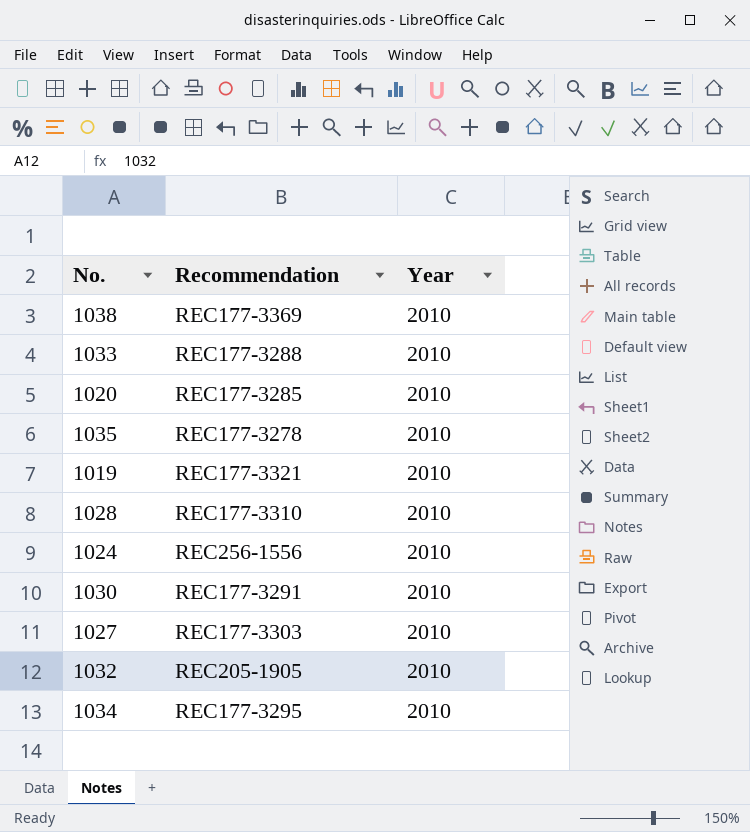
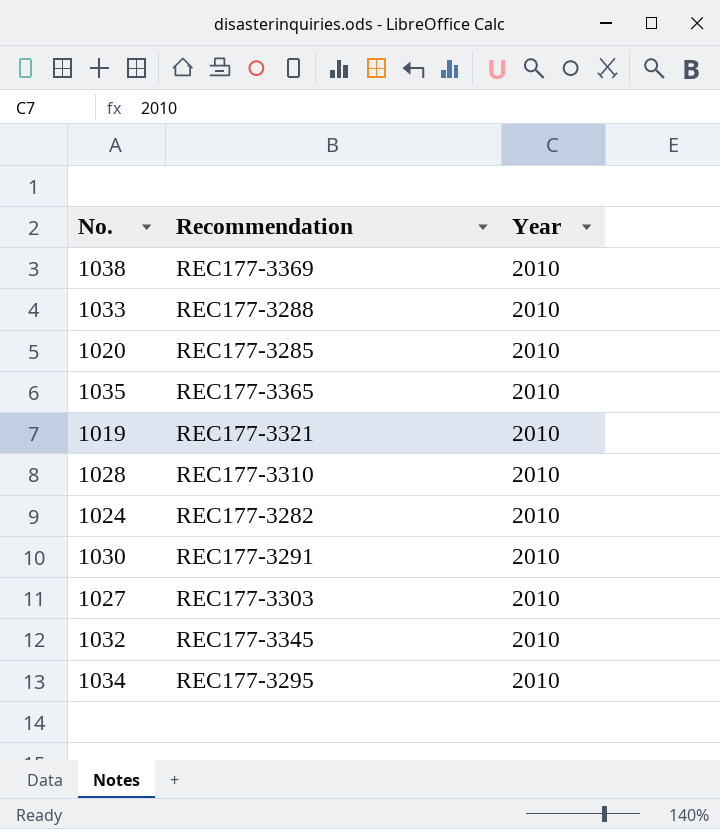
1035 | Recommendation: REC177-3278 -> REC177-3365
1024 | Recommendation: REC256-1556 -> REC177-3282
1032 | Recommendation: REC205-1905 -> REC177-3345

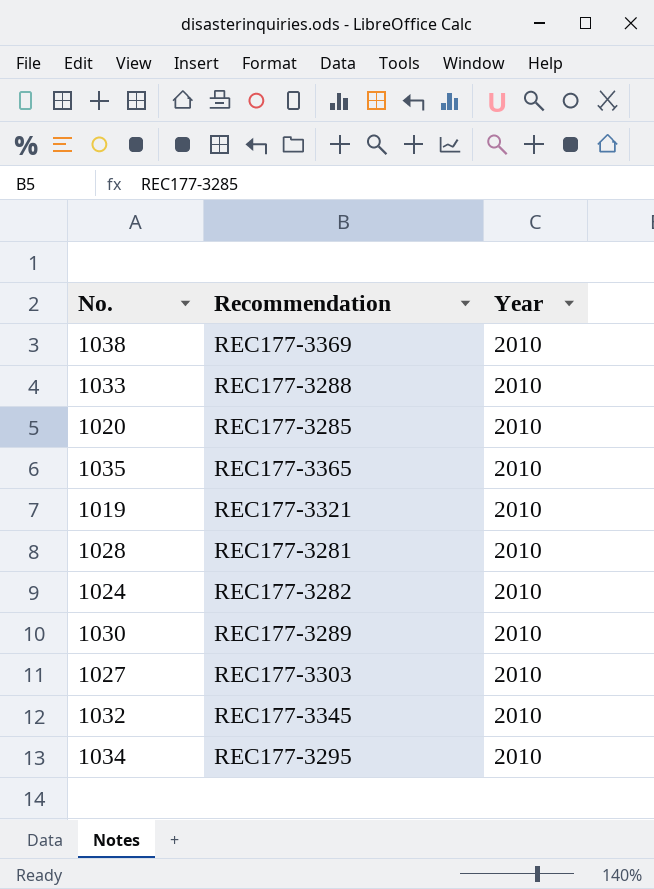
1028 | Recommendation: REC177-3310 -> REC177-3281
1030 | Recommendation: REC177-3291 -> REC177-3289

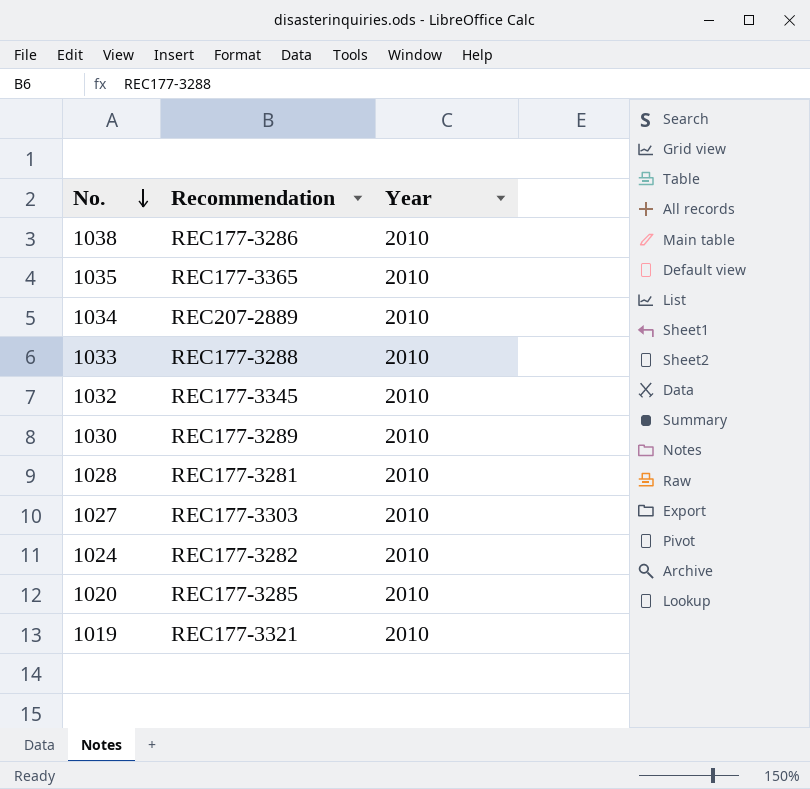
row order: none -> No. descending
1038 | Recommendation: REC177-3369 -> REC177-3286
1034 | Recommendation: REC177-3295 -> REC207-2889

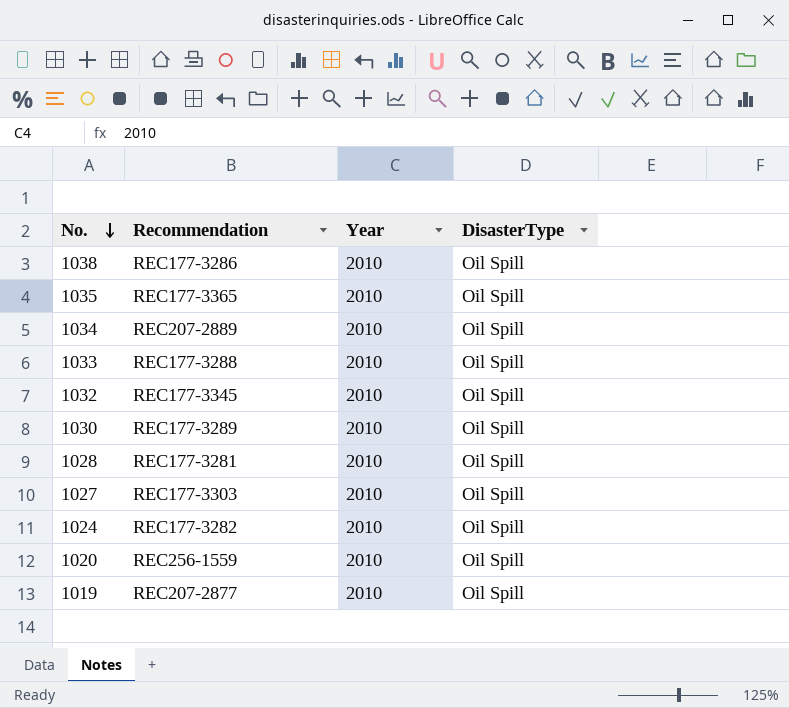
column DisasterType | position: none -> 4
1020 | Recommendation: REC177-3285 -> REC256-1559
1019 | Recommendation: REC177-3321 -> REC207-2877

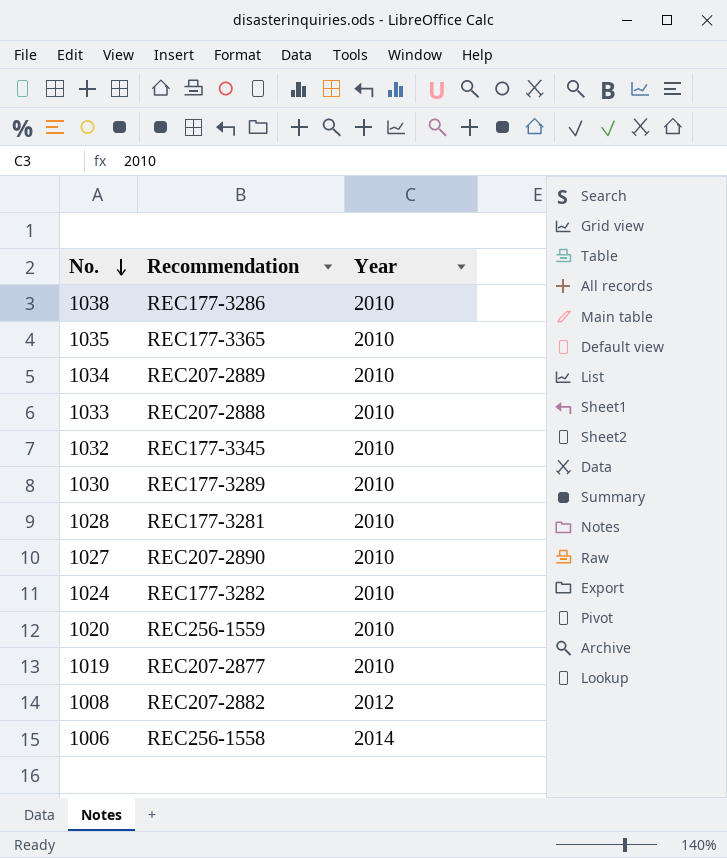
column DisasterType | position: 4 -> none
1033 | Recommendation: REC177-3288 -> REC207-2888
1027 | Recommendation: REC177-3303 -> REC207-2890
row 1008: none -> REC207-2882 | 2012
row 1006: none -> REC256-1558 | 2014

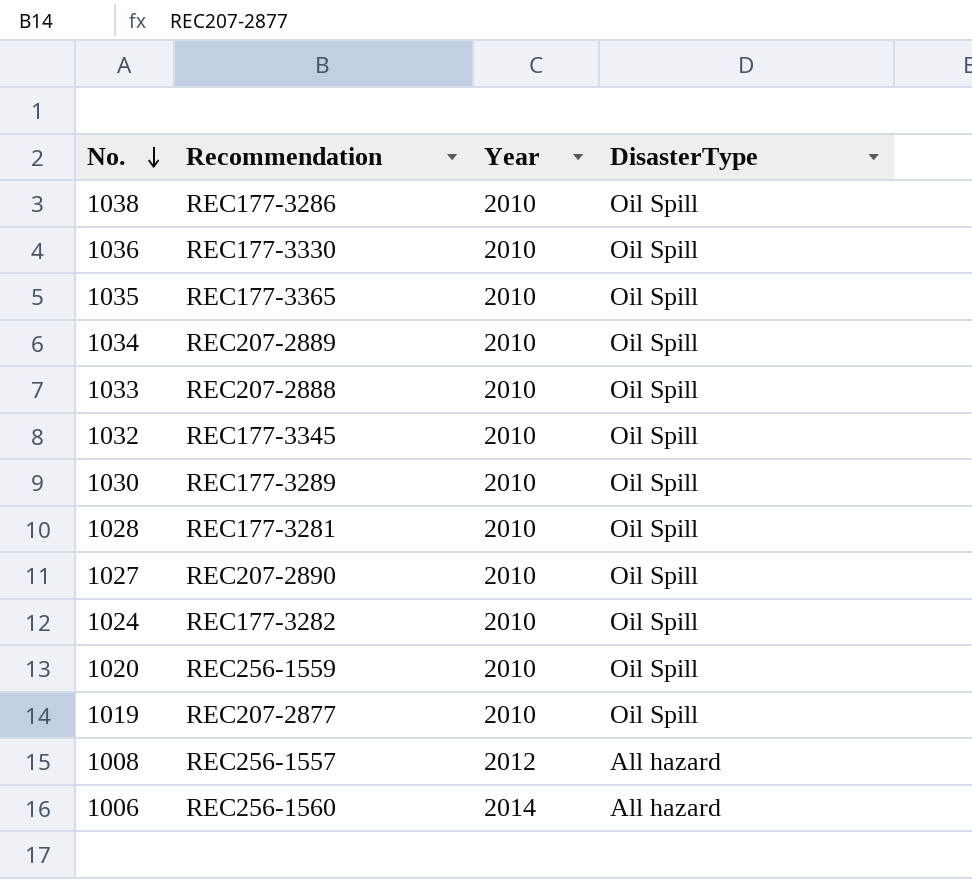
column DisasterType | position: none -> 4
row 1036: none -> REC177-3330 | 2010 | Oil Spill
1008 | Recommendation: REC207-2882 -> REC256-1557
1006 | Recommendation: REC256-1558 -> REC256-1560

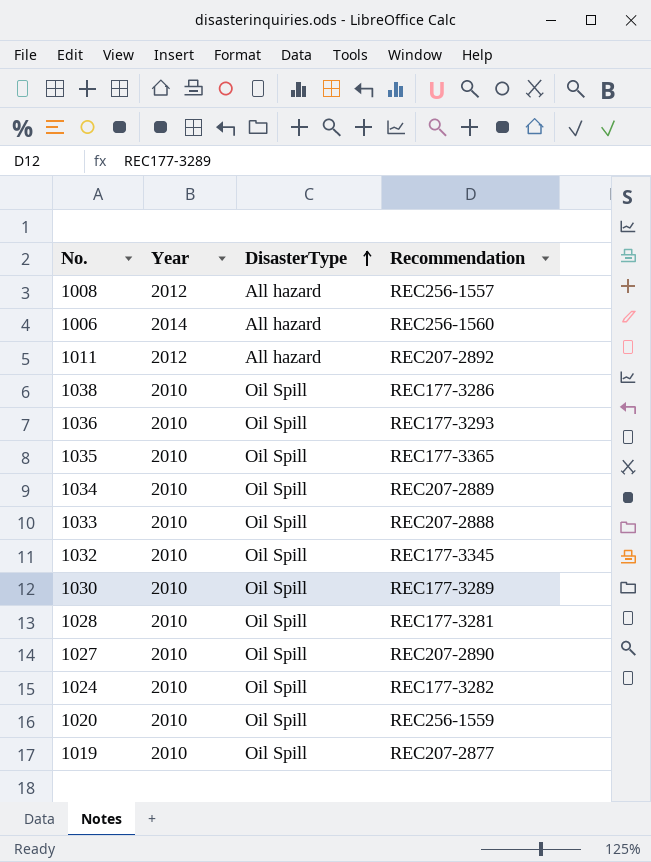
row order: No. descending -> DisasterType ascending
column Recommendation | position: 2 -> 4
row 1011: none -> 2012 | All hazard | REC207-2892
1036 | Recommendation: REC177-3330 -> REC177-3293

